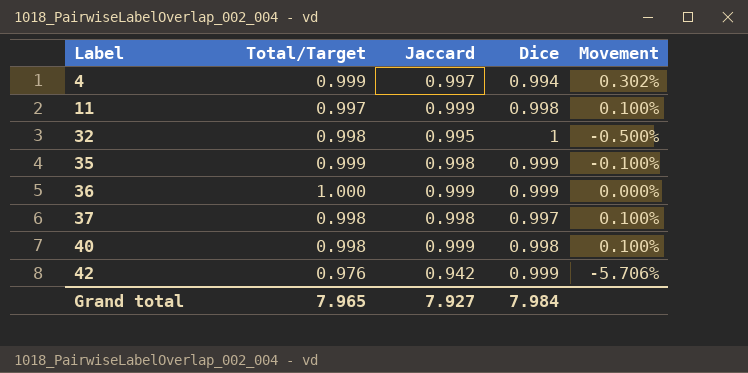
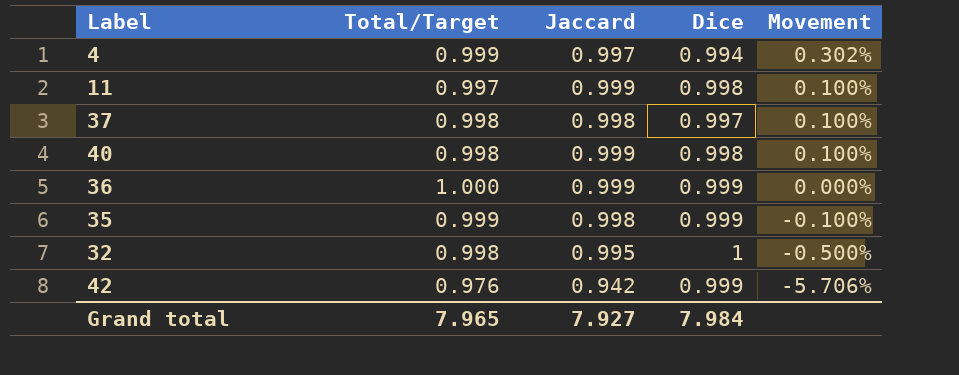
row order: Label ascending -> Movement descending

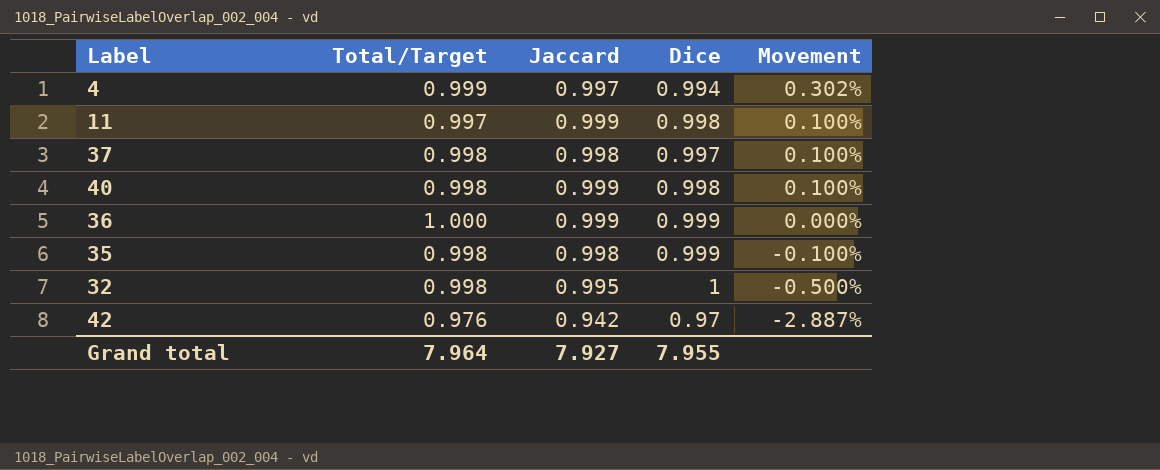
35 | Total/Target: 0.999 -> 0.998
42 | Dice: 0.999 -> 0.97
42 | Movement: -5.706% -> -2.887%
Grand total | Total/Target: 7.965 -> 7.964
Grand total | Dice: 7.984 -> 7.955

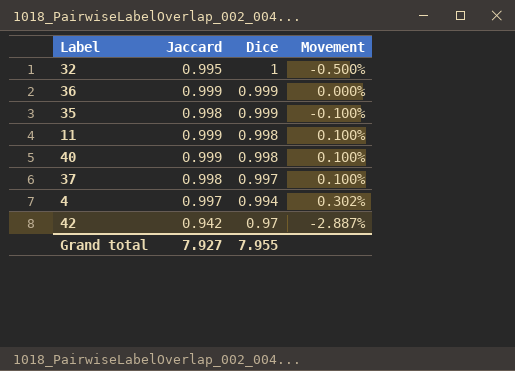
row order: Movement descending -> Dice descending
column Total/Target | position: 2 -> none

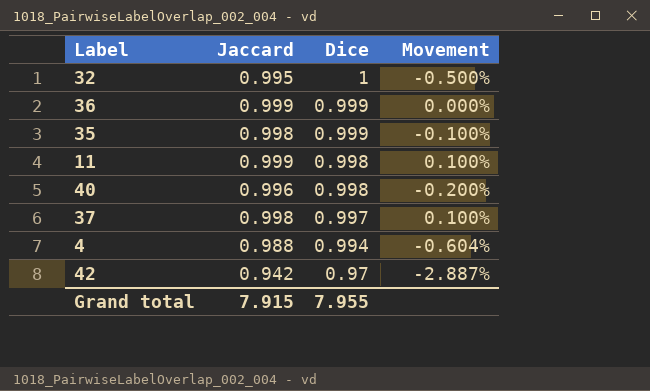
40 | Jaccard: 0.999 -> 0.996
40 | Movement: 0.100% -> -0.200%
4 | Jaccard: 0.997 -> 0.988
4 | Movement: 0.302% -> -0.604%
Grand total | Jaccard: 7.927 -> 7.915

